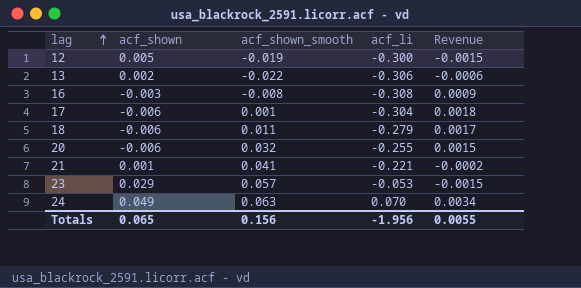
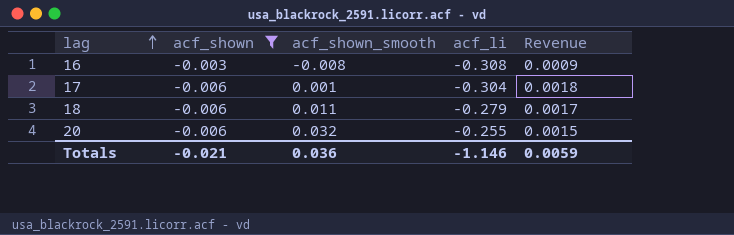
filter: none -> acf_shown <= -0.003
Totals | acf_shown: 0.065 -> -0.021
Totals | acf_shown_smooth: 0.156 -> 0.036
Totals | acf_li: -1.956 -> -1.146
Totals | Revenue: 0.0055 -> 0.0059

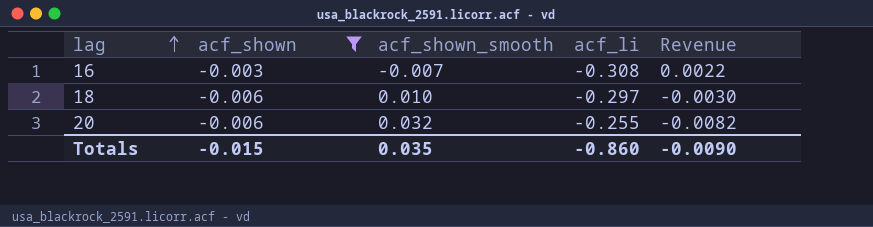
column Revenue | formula: [acf_shown] * [acf_li] -> [acf_shown_smooth] * [acf_li]
row 17: -0.006 | 0.001 | -0.304 | 0.0018 -> none
16 | acf_shown_smooth: -0.008 -> -0.007
18 | acf_shown_smooth: 0.011 -> 0.010
18 | acf_li: -0.279 -> -0.297
Totals | acf_shown: -0.021 -> -0.015
Totals | acf_shown_smooth: 0.036 -> 0.035
Totals | acf_li: -1.146 -> -0.860
Totals | Revenue: 0.0059 -> -0.0090

